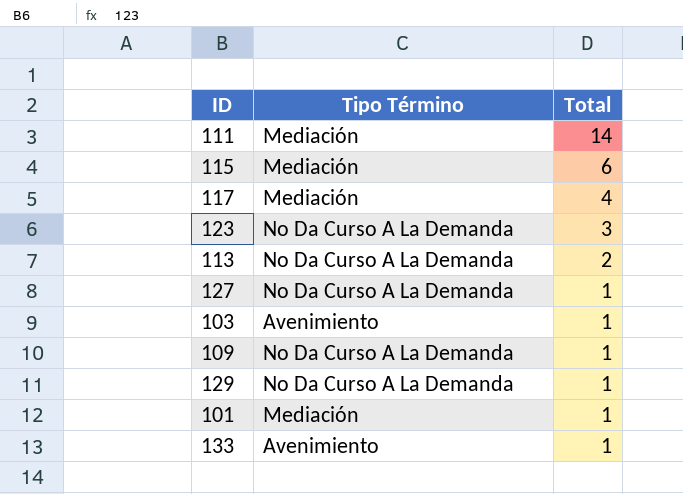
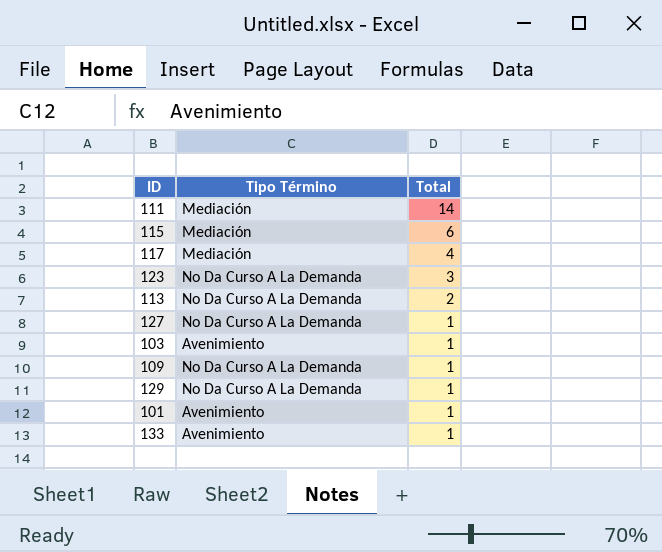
101 | Tipo Término: Mediación -> Avenimiento

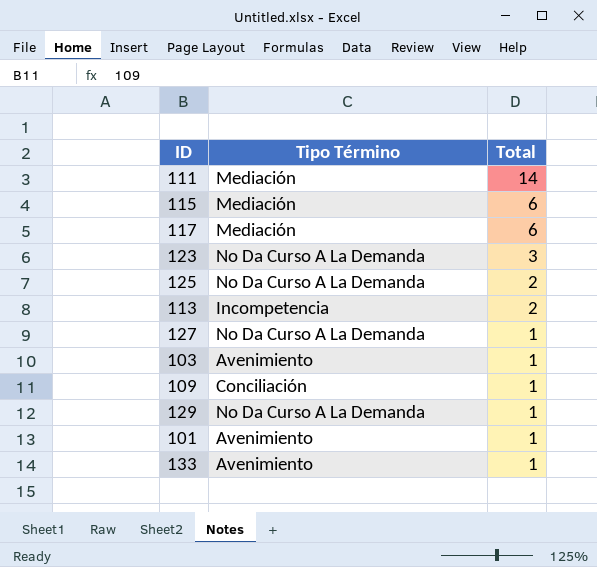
117 | Total: 4 -> 6
row 125: none -> No Da Curso A La Demanda | 2
113 | Tipo Término: No Da Curso A La Demanda -> Incompetencia
109 | Tipo Término: No Da Curso A La Demanda -> Conciliación

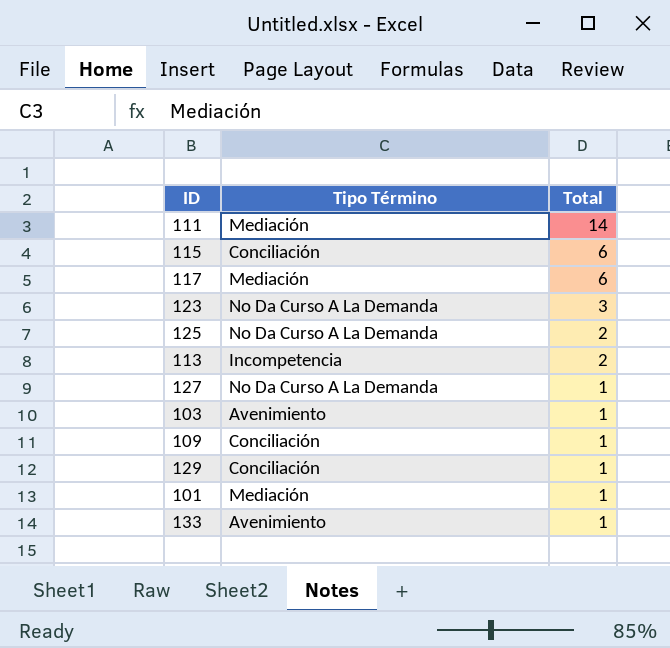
115 | Tipo Término: Mediación -> Conciliación
129 | Tipo Término: No Da Curso A La Demanda -> Conciliación
101 | Tipo Término: Avenimiento -> Mediación

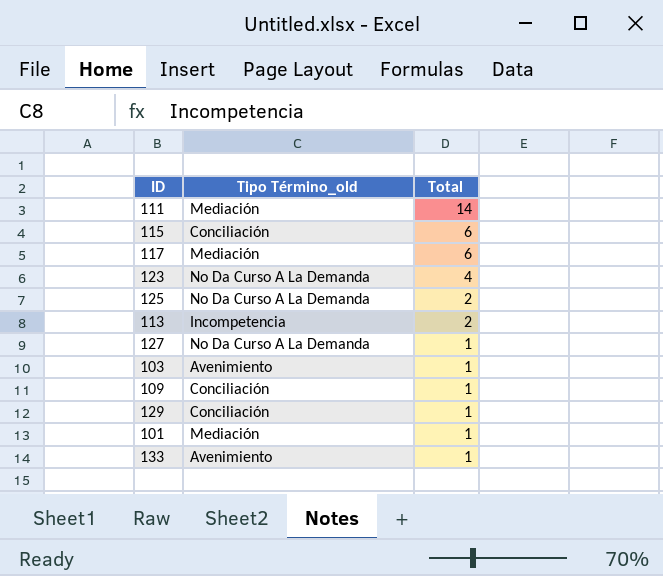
column name: Tipo Término -> Tipo Término_old
123 | Total: 3 -> 4

